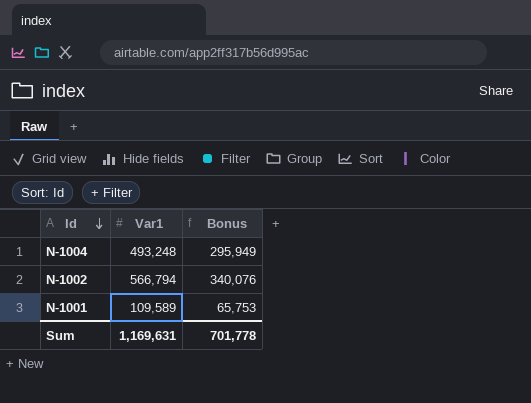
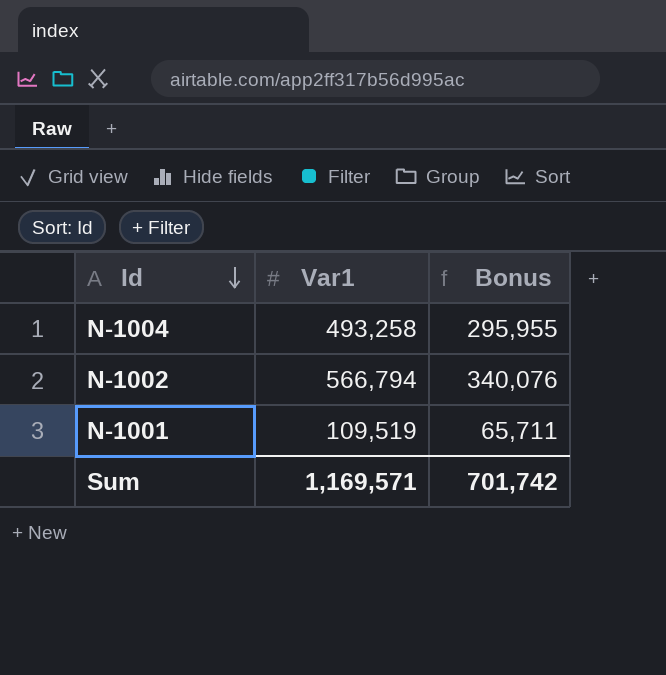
N-1004 | Var1: 493,248 -> 493,258
N-1004 | Bonus: 295,949 -> 295,955
N-1001 | Var1: 109,589 -> 109,519
N-1001 | Bonus: 65,753 -> 65,711
Sum | Var1: 1,169,631 -> 1,169,571
Sum | Bonus: 701,778 -> 701,742

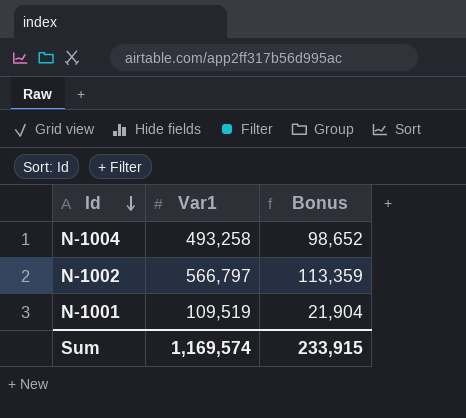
column Bonus | formula: [Var1] * 0.6 -> [Var1] * 0.2
N-1002 | Var1: 566,794 -> 566,797
Sum | Var1: 1,169,571 -> 1,169,574
Sum | Bonus: 701,742 -> 233,915

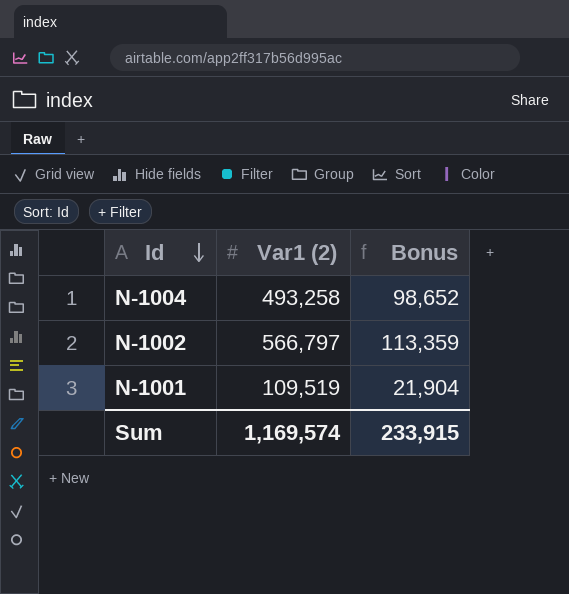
column name: Var1 -> Var1 (2)

